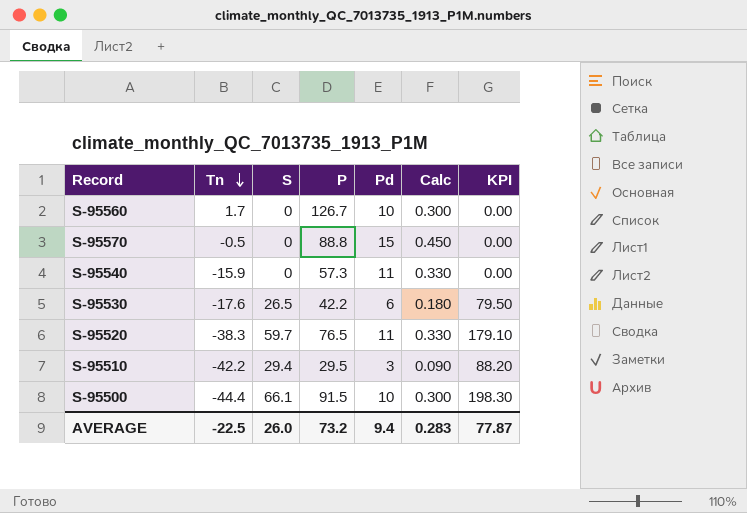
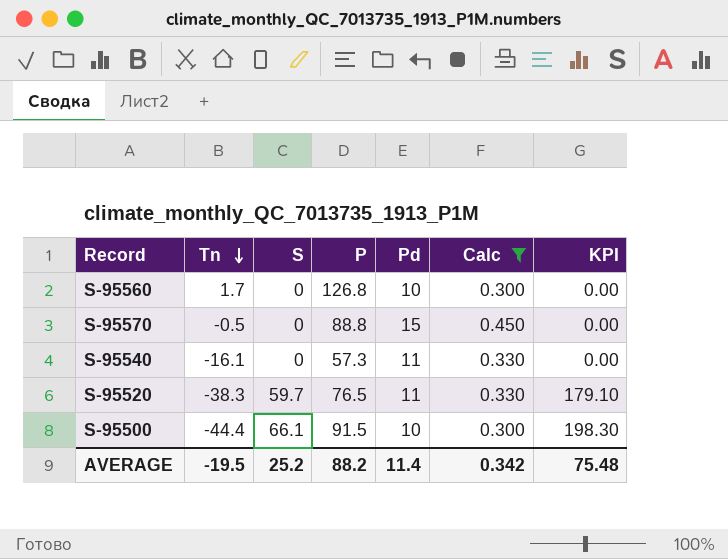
filter: none -> Calc >= 0.300
S-95560 | P: 126.7 -> 126.8
S-95540 | Tn: -15.9 -> -16.1
AVERAGE | Tn: -22.5 -> -19.5
AVERAGE | S: 26.0 -> 25.2
AVERAGE | P: 73.2 -> 88.2
AVERAGE | Pd: 9.4 -> 11.4
AVERAGE | Calc: 0.283 -> 0.342
AVERAGE | KPI: 77.87 -> 75.48

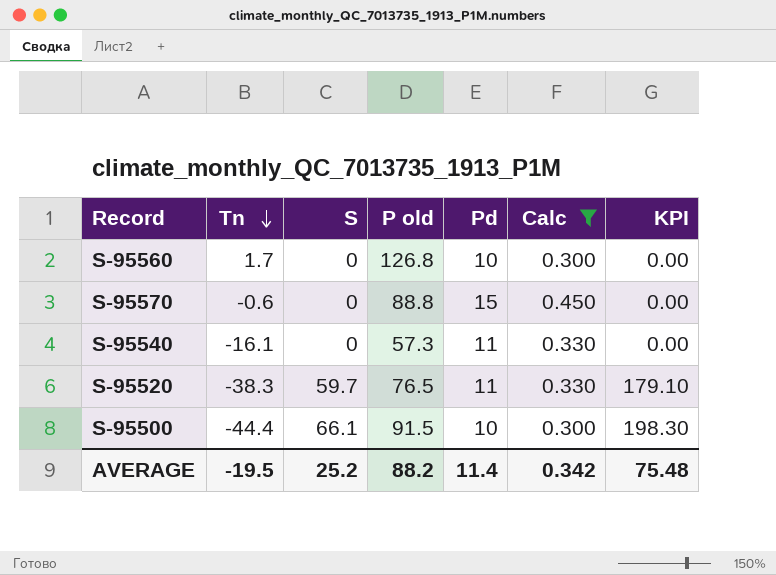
column name: P -> P old
S-95570 | Tn: -0.5 -> -0.6

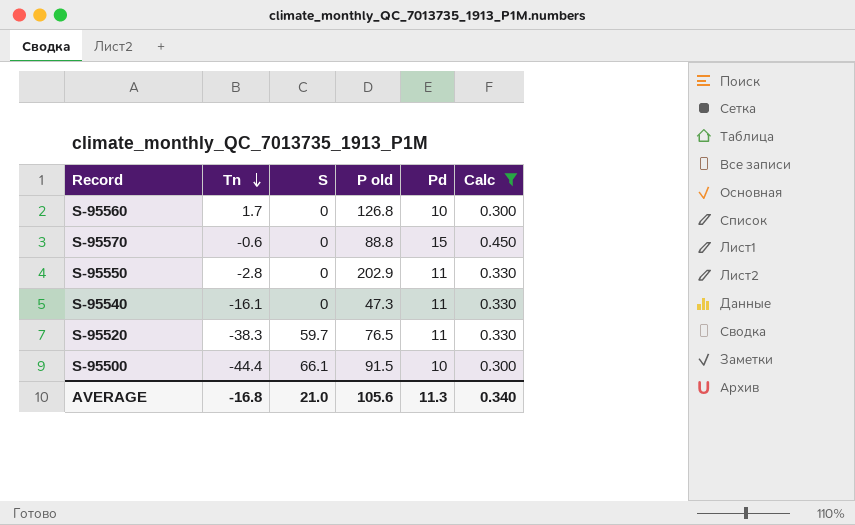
column KPI | formula: [S] * 3 -> none
row S-95550: none -> -2.8 | 0 | 202.9 | 11 | 0.330
S-95540 | P old: 57.3 -> 47.3
AVERAGE | Tn: -19.5 -> -16.8
AVERAGE | S: 25.2 -> 21.0
AVERAGE | P old: 88.2 -> 105.6
AVERAGE | Pd: 11.4 -> 11.3
AVERAGE | Calc: 0.342 -> 0.340

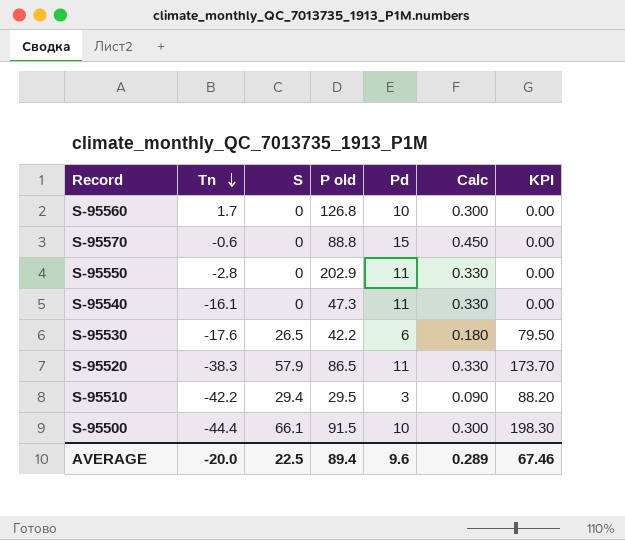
filter: Calc >= 0.300 -> none
column KPI | formula: none -> [S] * 3
S-95520 | S: 59.7 -> 57.9
S-95520 | P old: 76.5 -> 86.5
AVERAGE | Tn: -16.8 -> -20.0
AVERAGE | S: 21.0 -> 22.5
AVERAGE | P old: 105.6 -> 89.4
AVERAGE | Pd: 11.3 -> 9.6
AVERAGE | Calc: 0.340 -> 0.289

